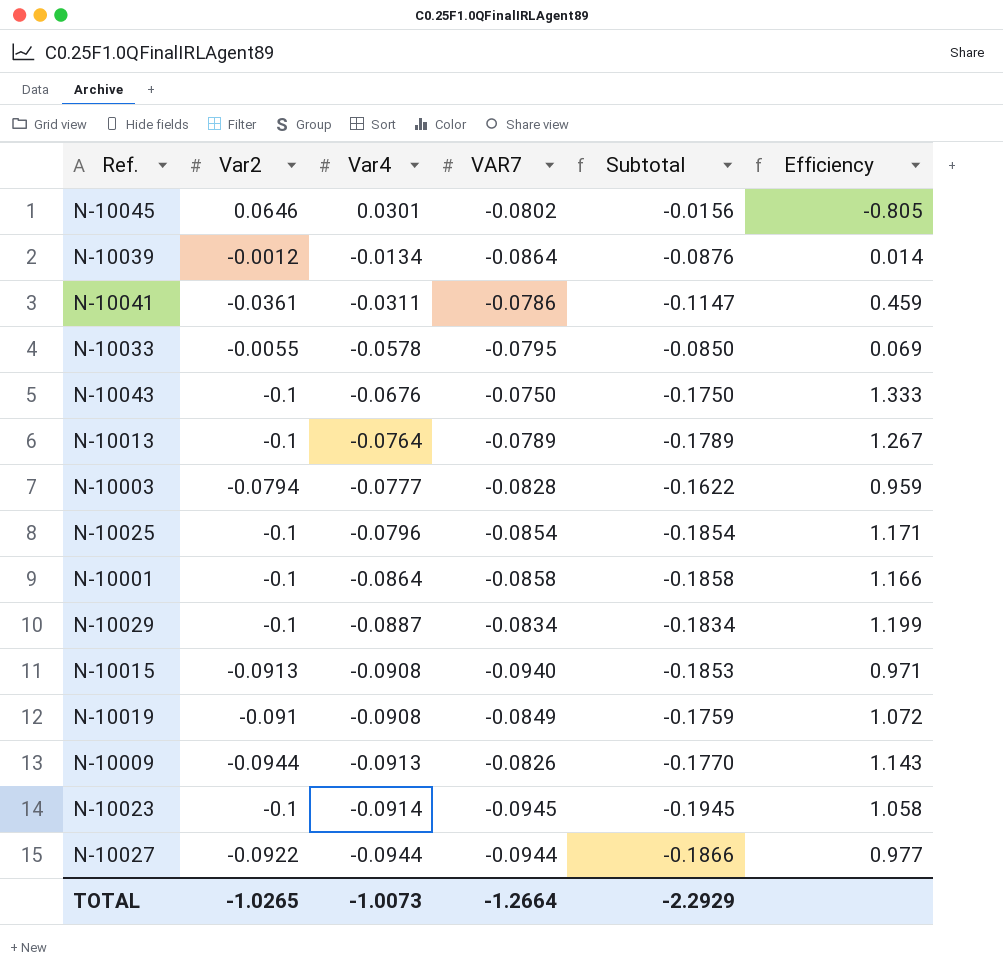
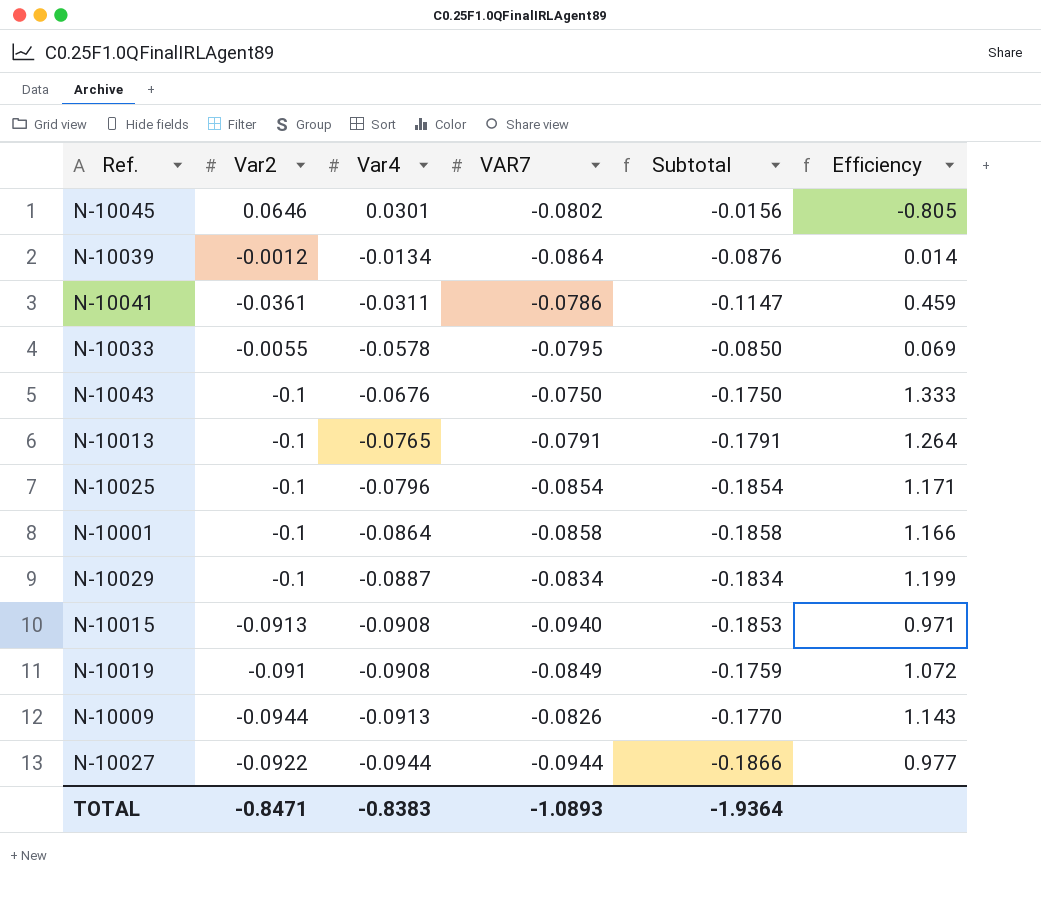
row N-10003: -0.0794 | -0.0777 | -0.0828 | -0.1622 | 0.959 -> none
row N-10023: -0.1 | -0.0914 | -0.0945 | -0.1945 | 1.058 -> none
N-10013 | Var4: -0.0764 -> -0.0765
N-10013 | VAR7: -0.0789 -> -0.0791
N-10013 | Subtotal: -0.1789 -> -0.1791
N-10013 | Efficiency: 1.267 -> 1.264
TOTAL | Var2: -1.0265 -> -0.8471
TOTAL | Var4: -1.0073 -> -0.8383
TOTAL | VAR7: -1.2664 -> -1.0893
TOTAL | Subtotal: -2.2929 -> -1.9364

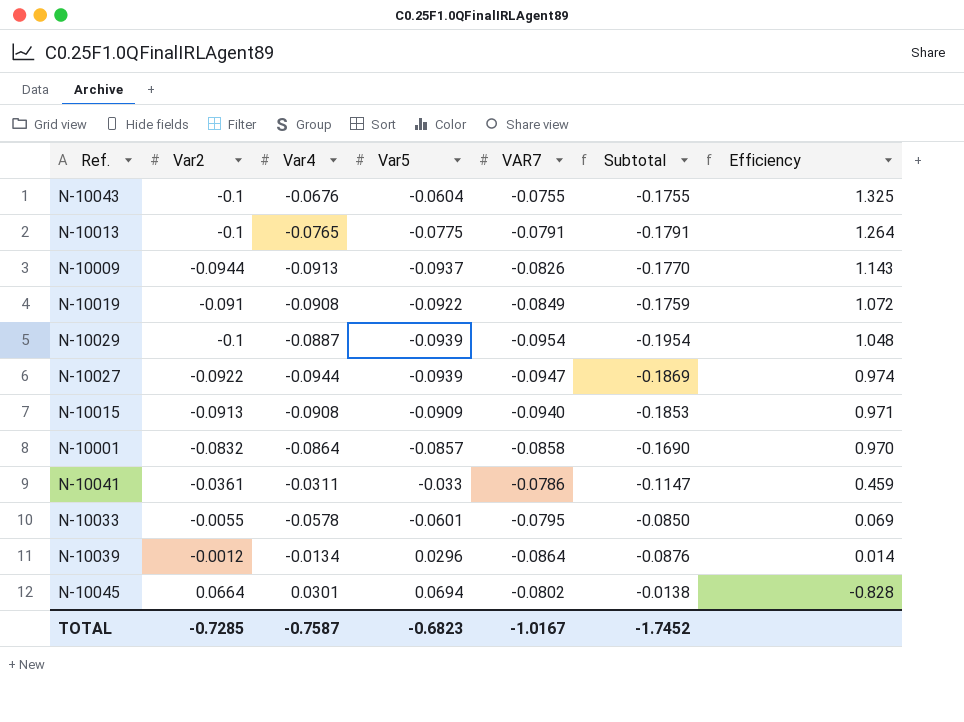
row order: Var4 descending -> Efficiency descending
column Var5 | position: none -> 4
row N-10025: -0.1 | -0.0796 | -0.0854 | -0.1854 | 1.171 -> none
N-10043 | VAR7: -0.0750 -> -0.0755
N-10043 | Subtotal: -0.1750 -> -0.1755
N-10043 | Efficiency: 1.333 -> 1.325
N-10029 | VAR7: -0.0834 -> -0.0954
N-10029 | Subtotal: -0.1834 -> -0.1954
N-10029 | Efficiency: 1.199 -> 1.048
N-10027 | VAR7: -0.0944 -> -0.0947
N-10027 | Subtotal: -0.1866 -> -0.1869
N-10027 | Efficiency: 0.977 -> 0.974
N-10001 | Var2: -0.1 -> -0.0832
N-10001 | Subtotal: -0.1858 -> -0.1690
N-10001 | Efficiency: 1.166 -> 0.970
N-10045 | Var2: 0.0646 -> 0.0664
N-10045 | Subtotal: -0.0156 -> -0.0138
N-10045 | Efficiency: -0.805 -> -0.828
TOTAL | Var2: -0.8471 -> -0.7285
TOTAL | Var4: -0.8383 -> -0.7587
TOTAL | VAR7: -1.0893 -> -1.0167
TOTAL | Subtotal: -1.9364 -> -1.7452

